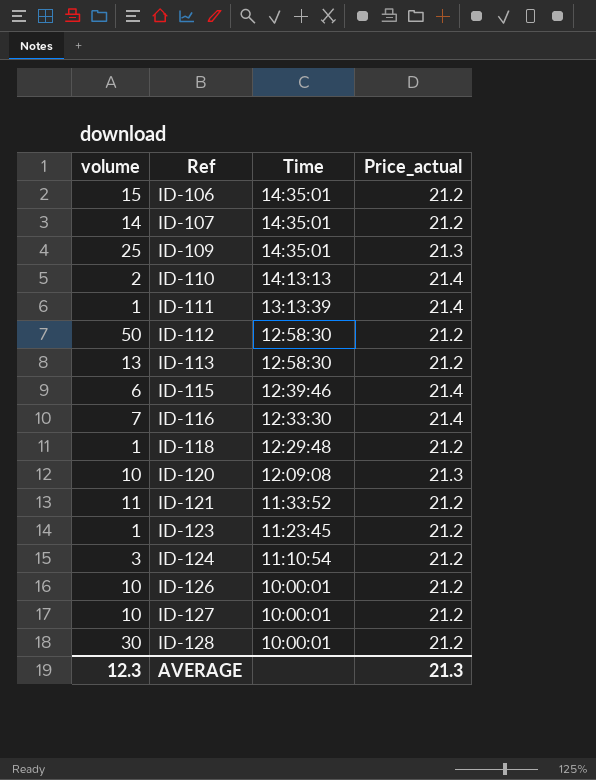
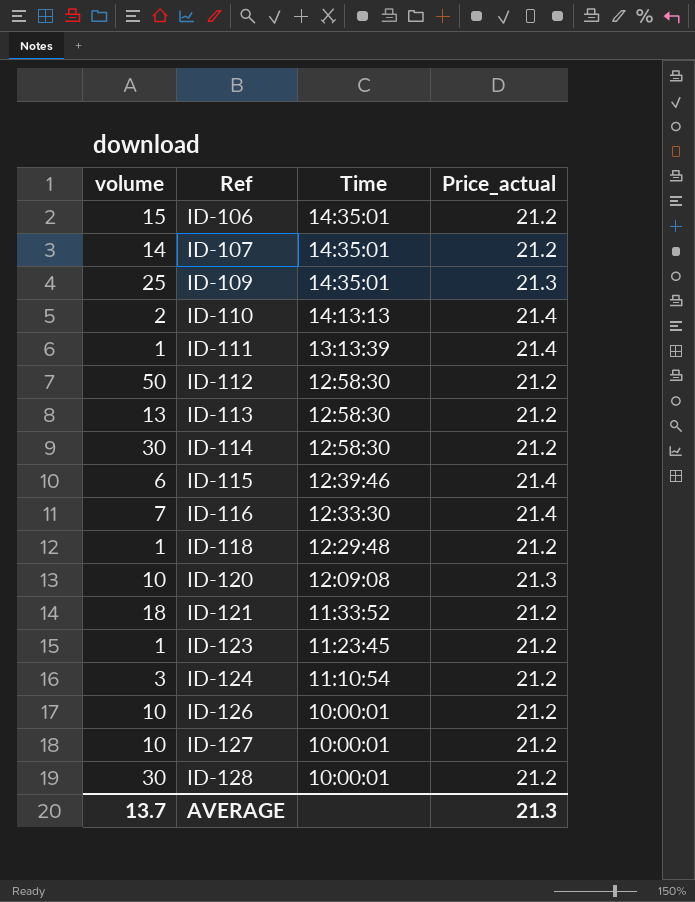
row ID-114: none -> 30 | 12:58:30 | 21.2
ID-121 | volume: 11 -> 18
AVERAGE | volume: 12.3 -> 13.7

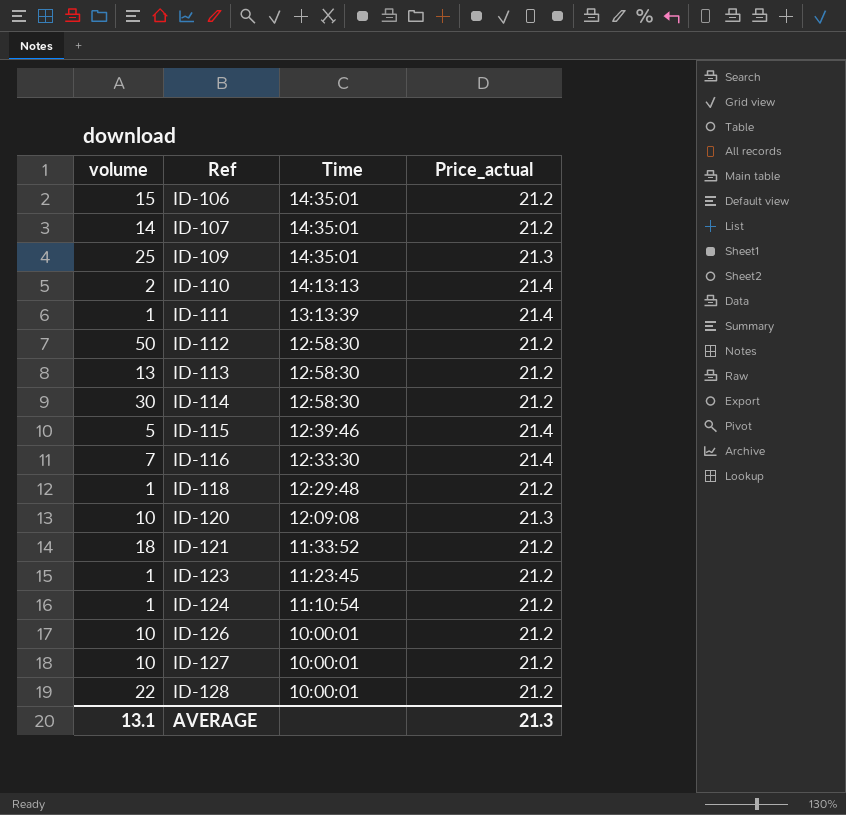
ID-115 | volume: 6 -> 5
ID-124 | volume: 3 -> 1
ID-128 | volume: 30 -> 22
AVERAGE | volume: 13.7 -> 13.1

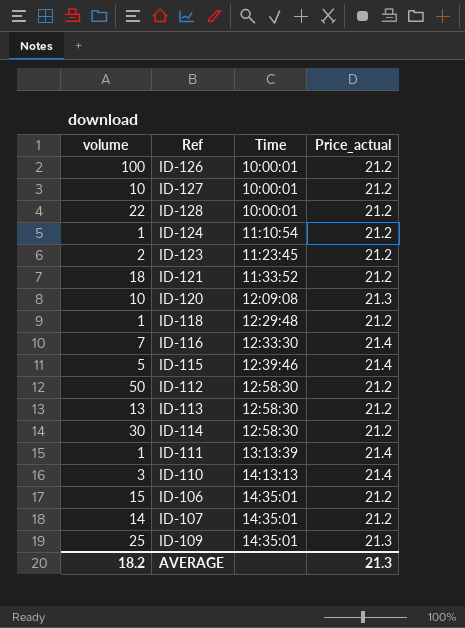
row order: Ref ascending -> Time ascending
ID-126 | volume: 10 -> 100
ID-123 | volume: 1 -> 2
ID-110 | volume: 2 -> 3
AVERAGE | volume: 13.1 -> 18.2

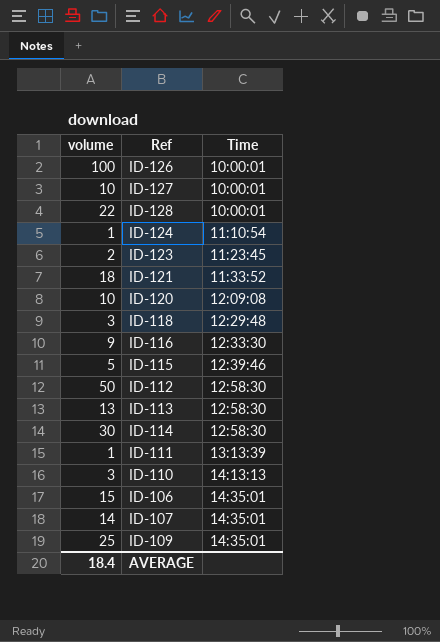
column Price_actual | position: 4 -> none
ID-118 | volume: 1 -> 3
ID-116 | volume: 7 -> 9
AVERAGE | volume: 18.2 -> 18.4

